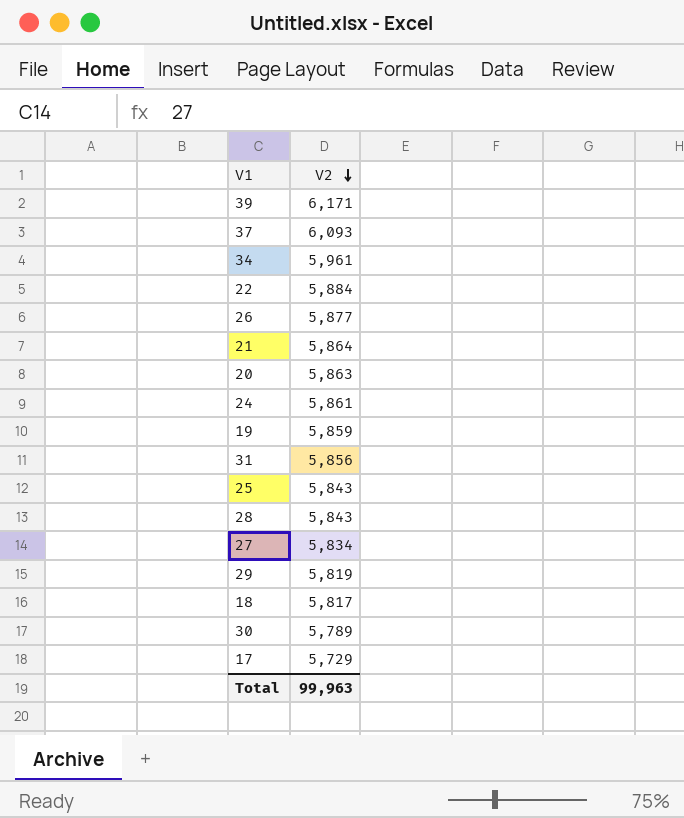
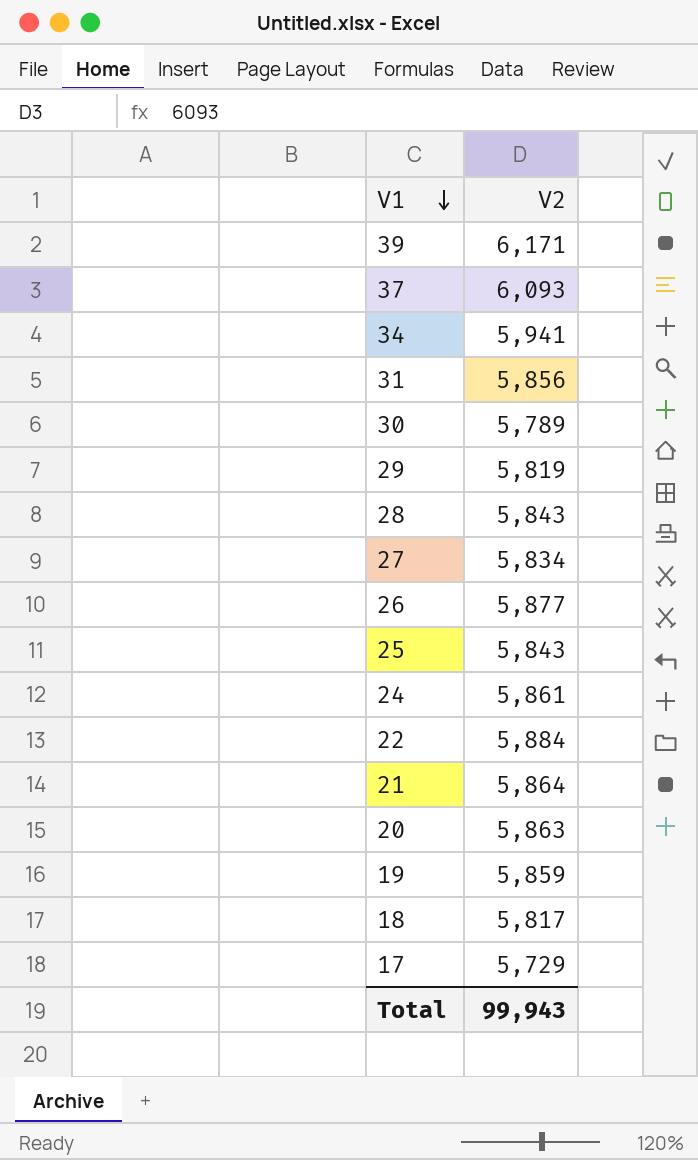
row order: V2 descending -> V1 descending
34 | V2: 5,961 -> 5,941
Total | V2: 99,963 -> 99,943

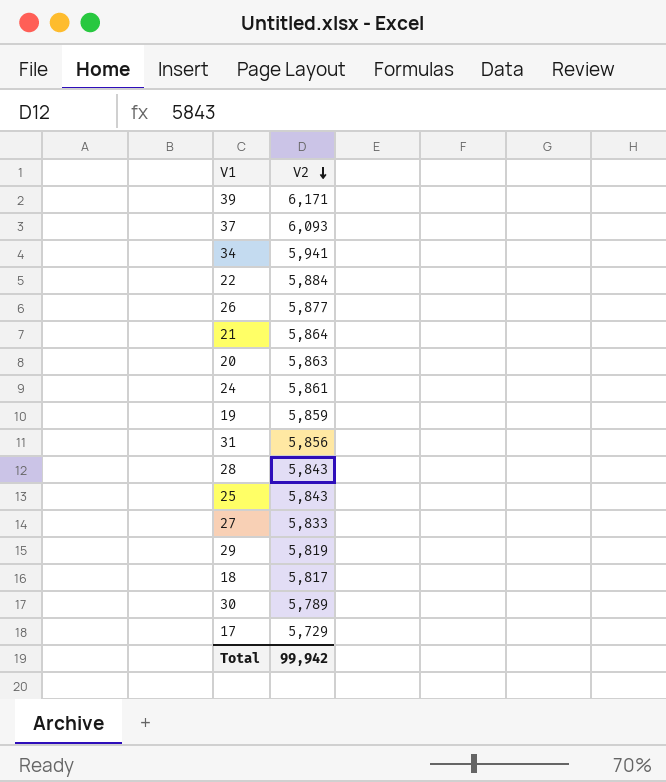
row order: V1 descending -> V2 descending
27 | V2: 5,834 -> 5,833
Total | V2: 99,943 -> 99,942

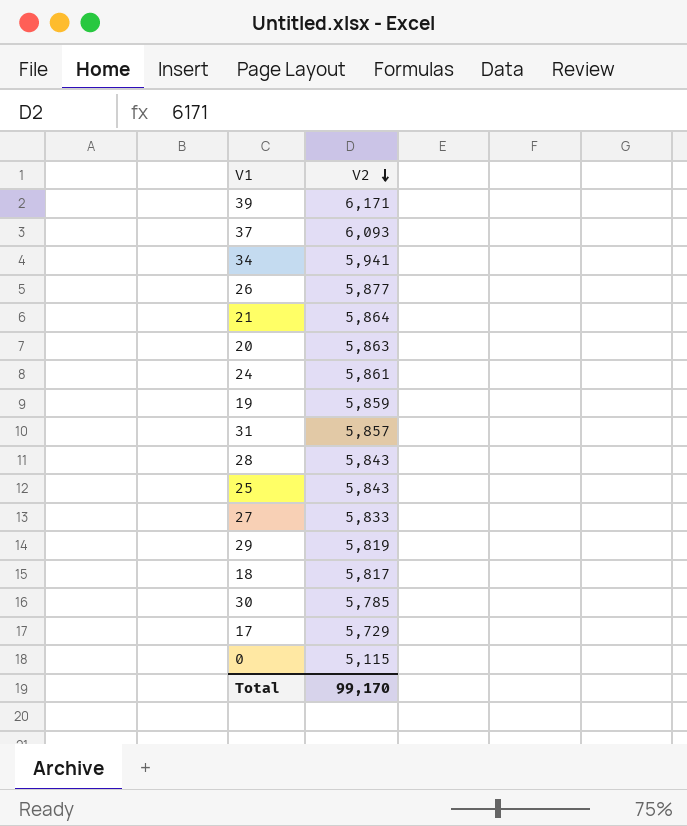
row 22: 5,884 -> none
31 | V2: 5,856 -> 5,857
30 | V2: 5,789 -> 5,785
row 0: none -> 5,115
Total | V2: 99,942 -> 99,170

